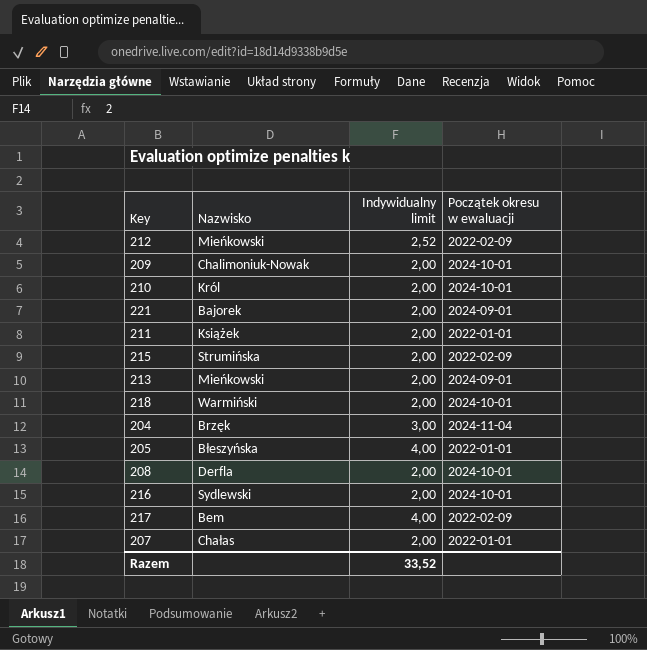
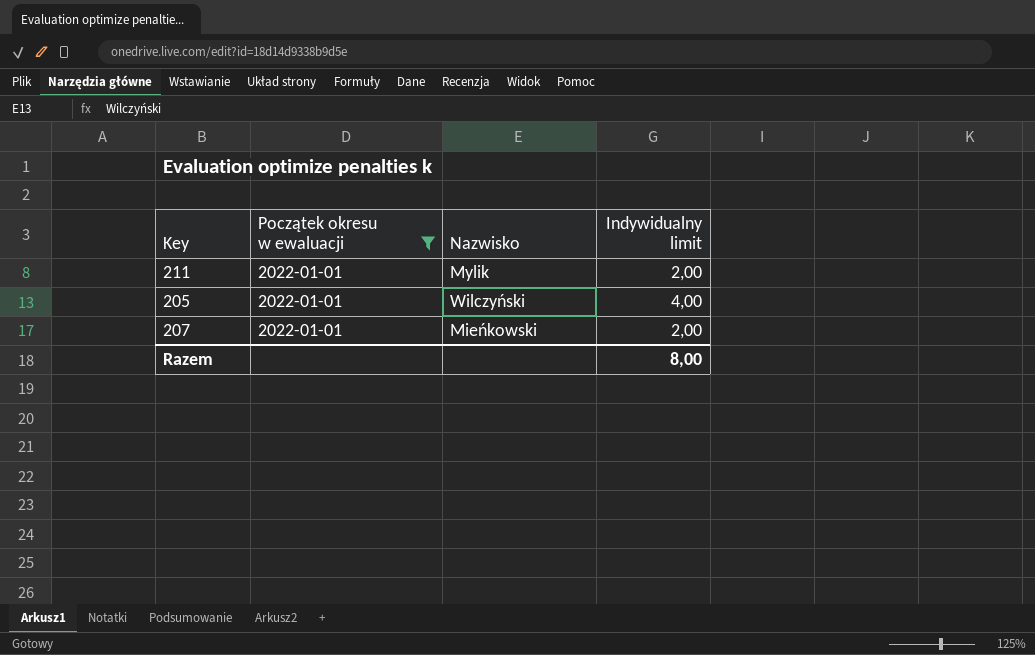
filter: none -> Początek okresu w ewaluacji = 2022-01-01
column Początek okresu w ewaluacji | position: 4 -> 2
211 | Nazwisko: Książek -> Mylik
205 | Nazwisko: Błeszyńska -> Wilczyński
207 | Nazwisko: Chałas -> Mieńkowski
Razem | Indywidualny limit: 33,52 -> 8,00

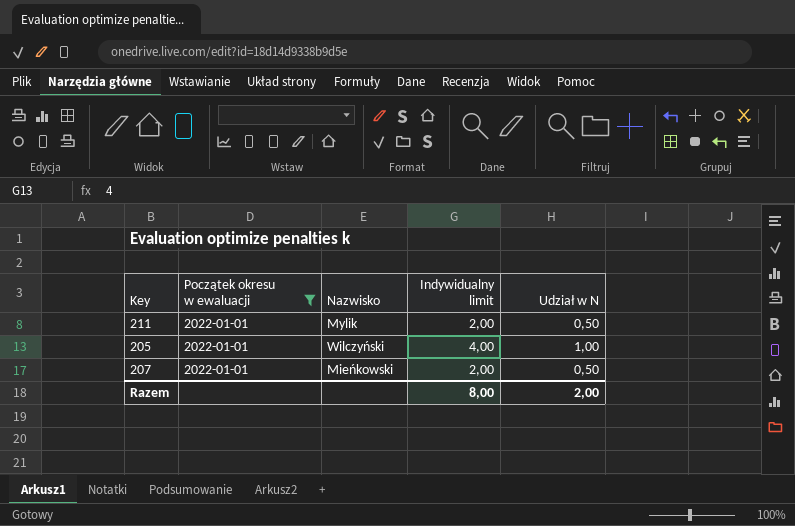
column Udział w N | position: none -> 5

